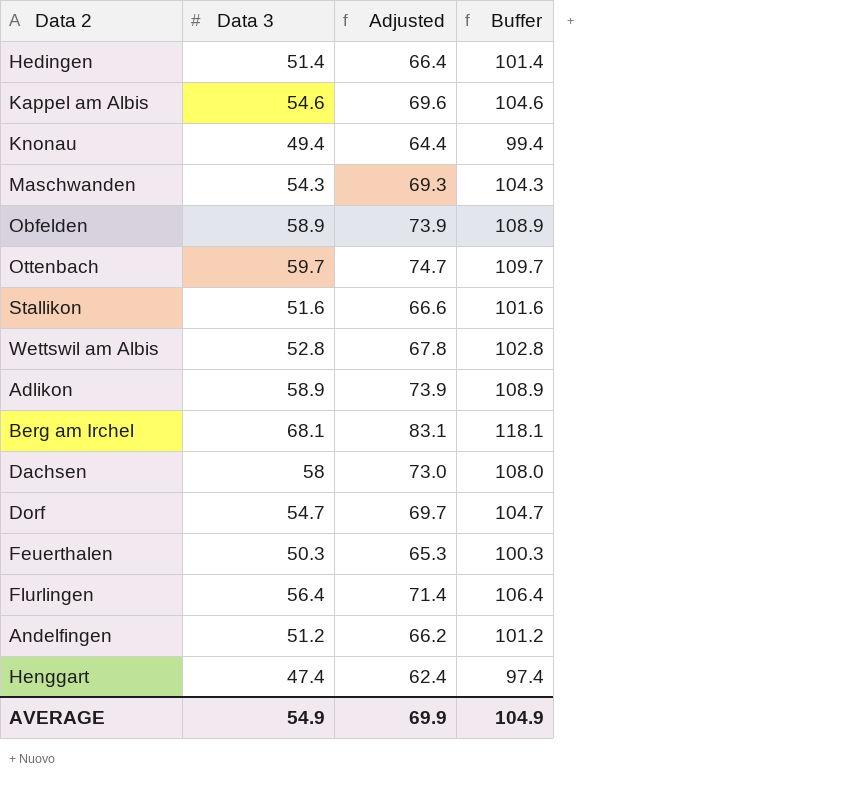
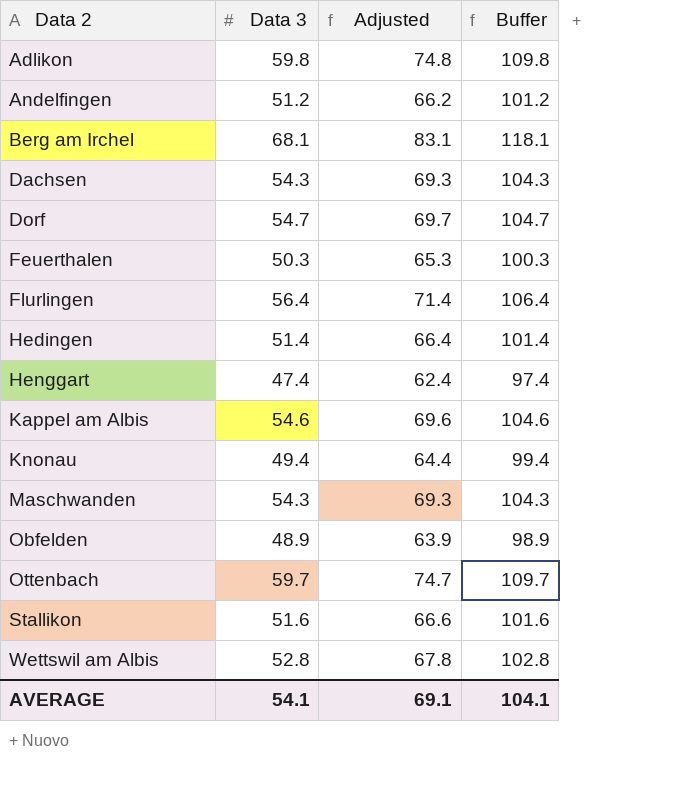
row order: none -> Data 2 ascending
Adlikon | Data 3: 58.9 -> 59.8
Adlikon | Adjusted: 73.9 -> 74.8
Adlikon | Buffer: 108.9 -> 109.8
Dachsen | Data 3: 58 -> 54.3
Dachsen | Adjusted: 73.0 -> 69.3
Dachsen | Buffer: 108.0 -> 104.3
Obfelden | Data 3: 58.9 -> 48.9
Obfelden | Adjusted: 73.9 -> 63.9
Obfelden | Buffer: 108.9 -> 98.9
AVERAGE | Data 3: 54.9 -> 54.1
AVERAGE | Adjusted: 69.9 -> 69.1
AVERAGE | Buffer: 104.9 -> 104.1

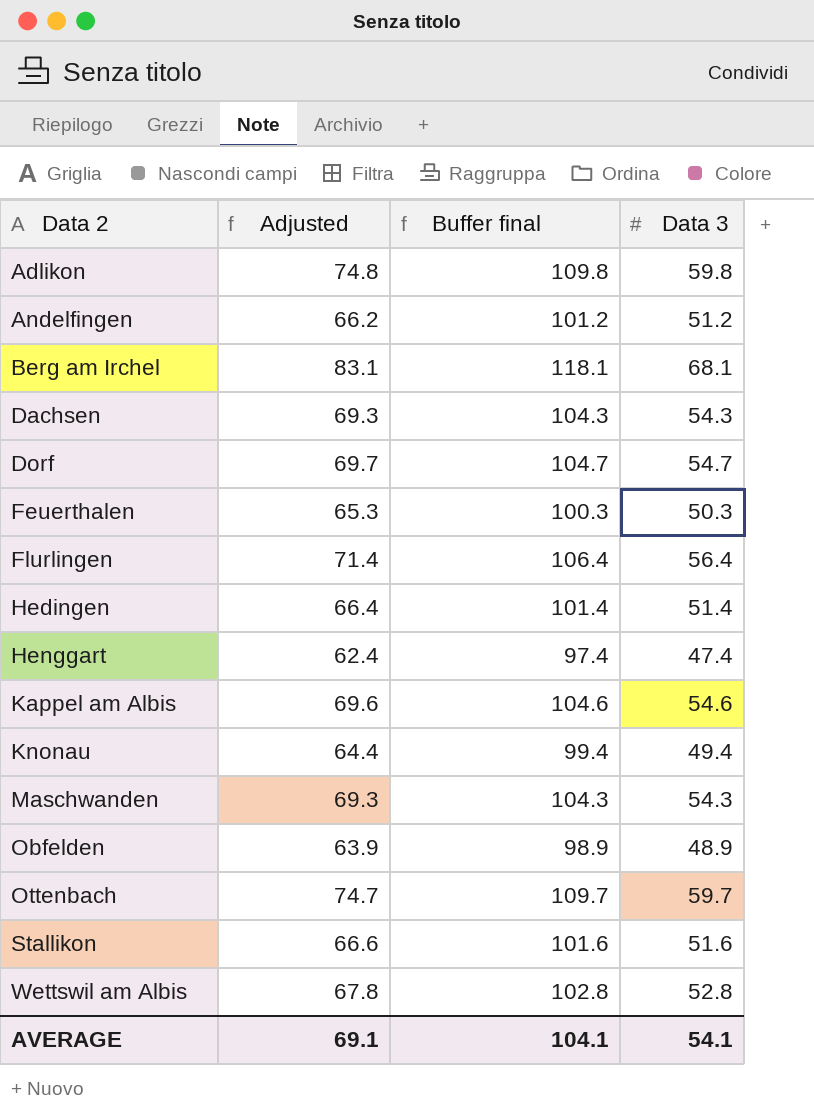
column name: Buffer -> Buffer final
column Data 3 | position: 2 -> 4

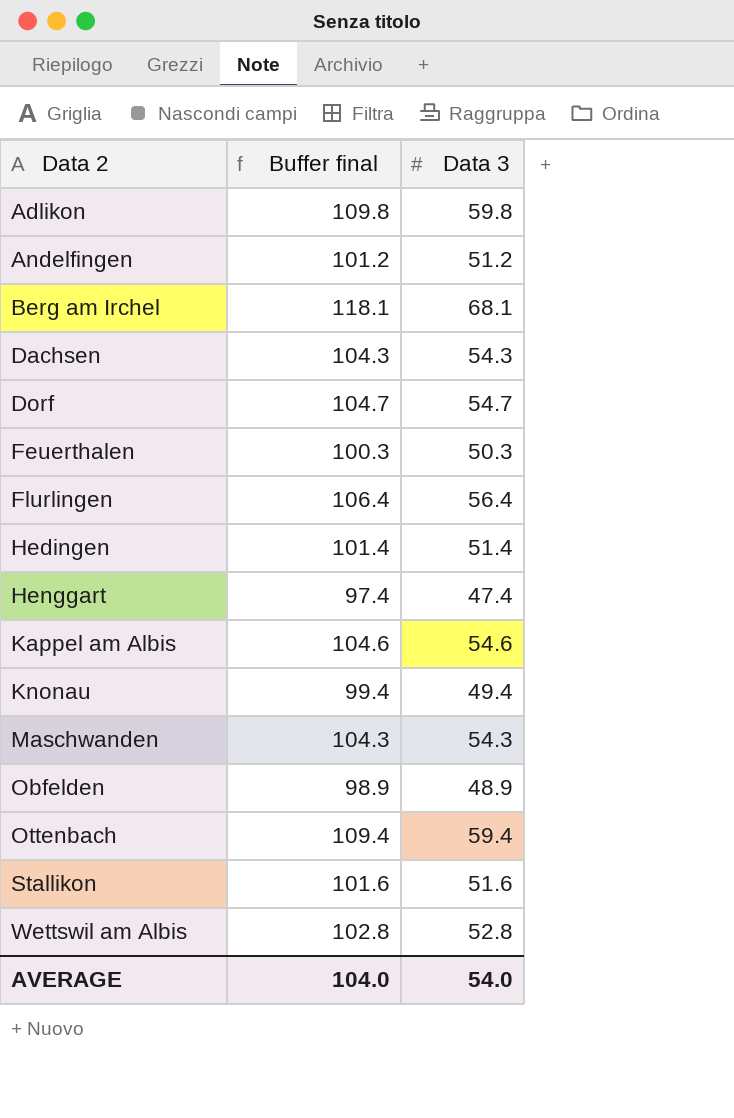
column Adjusted | formula: [Data 3] + 15 -> none
Ottenbach | Buffer final: 109.7 -> 109.4
Ottenbach | Data 3: 59.7 -> 59.4
AVERAGE | Buffer final: 104.1 -> 104.0
AVERAGE | Data 3: 54.1 -> 54.0

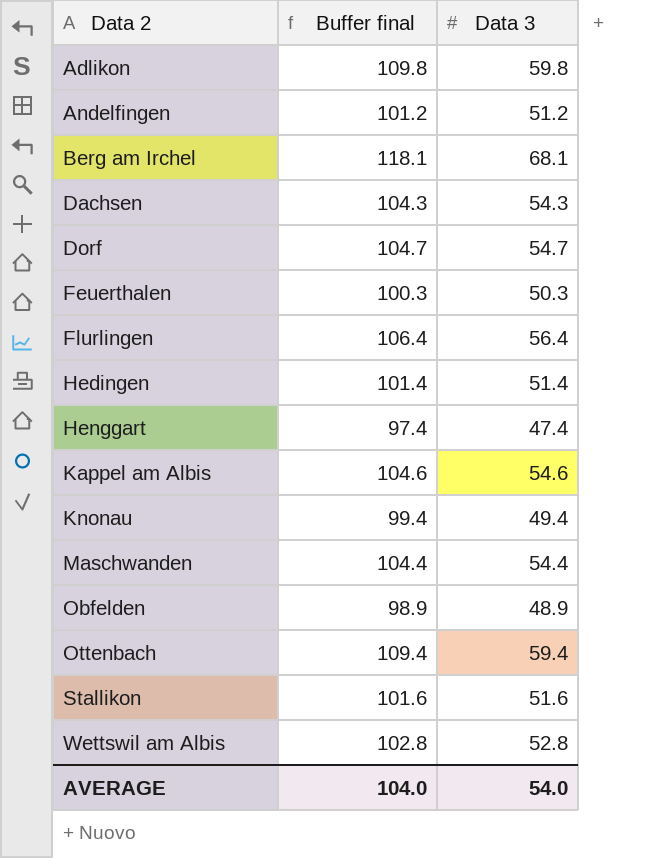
Maschwanden | Buffer final: 104.3 -> 104.4
Maschwanden | Data 3: 54.3 -> 54.4

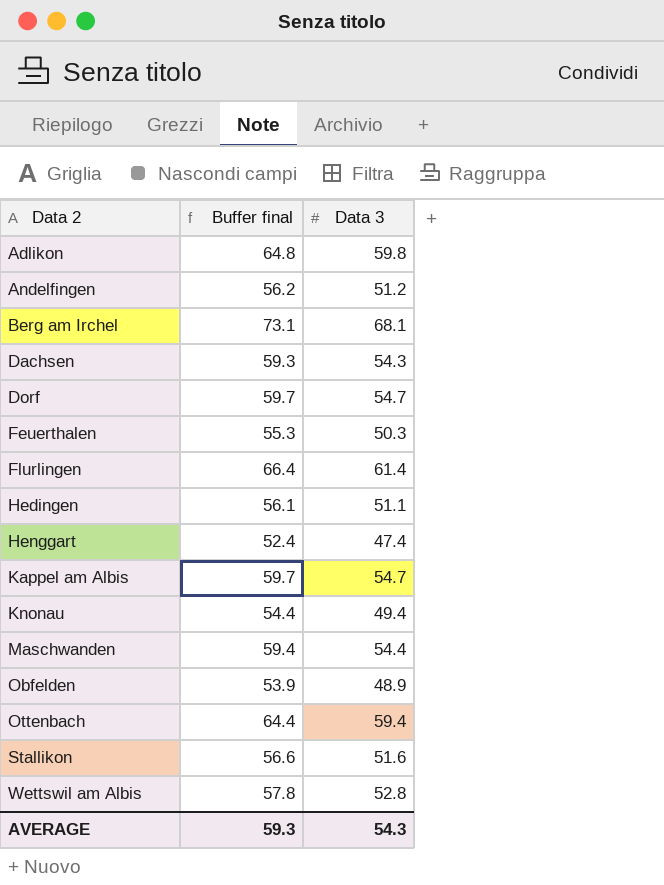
column Buffer final | formula: [Data 3] + 50 -> [Data 3] + 5
Flurlingen | Data 3: 56.4 -> 61.4
Hedingen | Data 3: 51.4 -> 51.1
Kappel am Albis | Data 3: 54.6 -> 54.7
AVERAGE | Buffer final: 104.0 -> 59.3
AVERAGE | Data 3: 54.0 -> 54.3

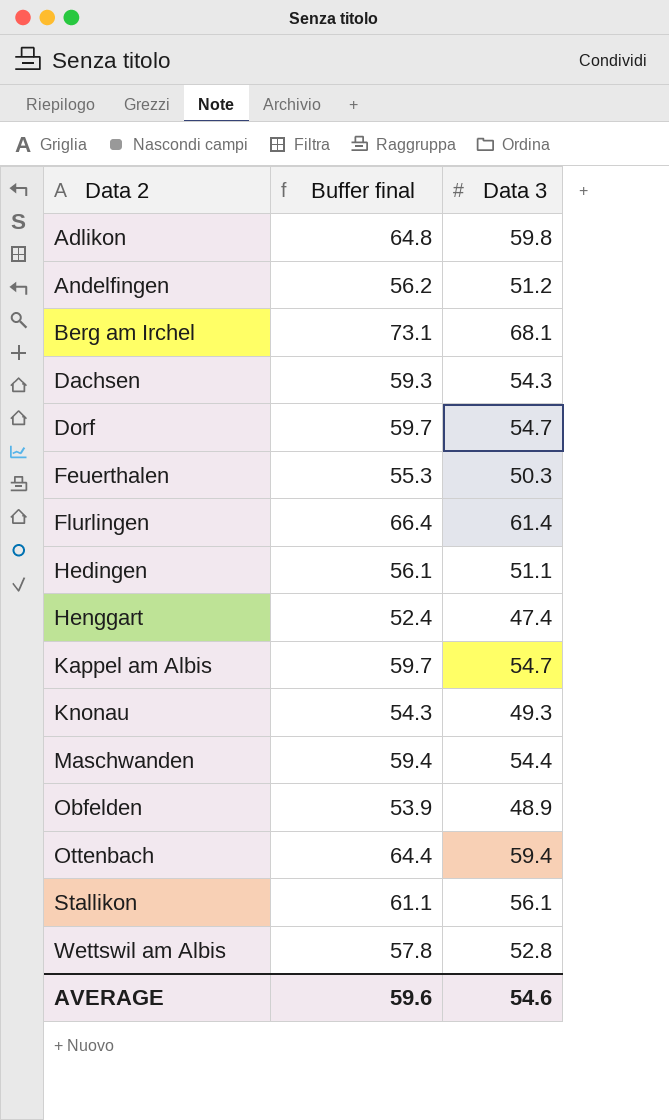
Knonau | Buffer final: 54.4 -> 54.3
Knonau | Data 3: 49.4 -> 49.3
Stallikon | Buffer final: 56.6 -> 61.1
Stallikon | Data 3: 51.6 -> 56.1
AVERAGE | Buffer final: 59.3 -> 59.6
AVERAGE | Data 3: 54.3 -> 54.6

